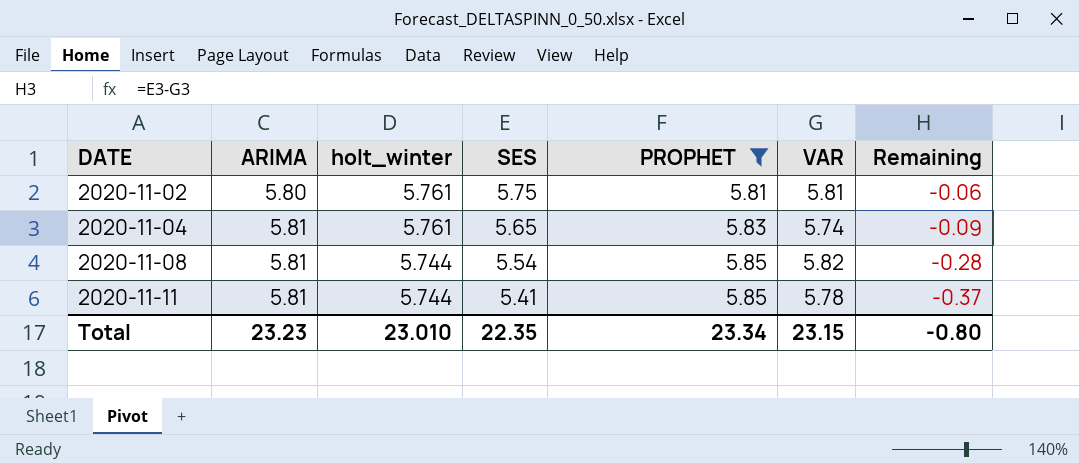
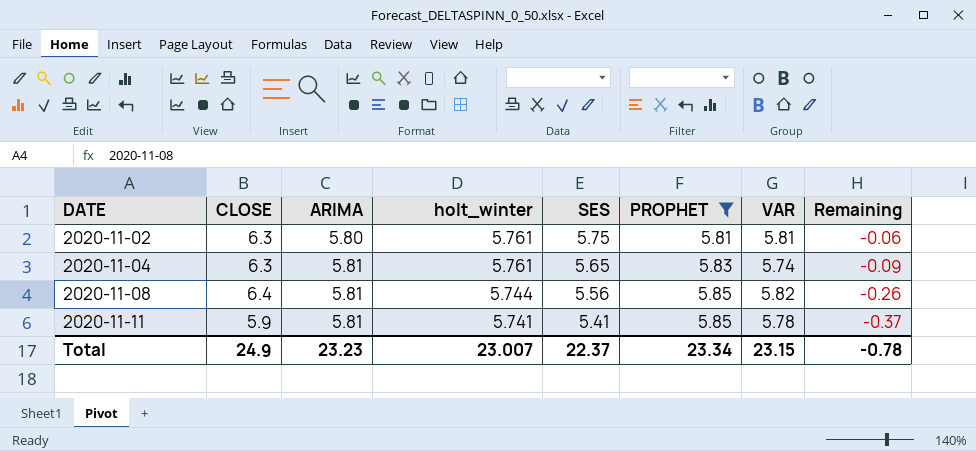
column CLOSE | position: none -> 2
2020-11-08 | SES: 5.54 -> 5.56
2020-11-08 | Remaining: -0.28 -> -0.26
2020-11-11 | holt_winter: 5.744 -> 5.741
Total | holt_winter: 23.010 -> 23.007
Total | SES: 22.35 -> 22.37
Total | Remaining: -0.80 -> -0.78

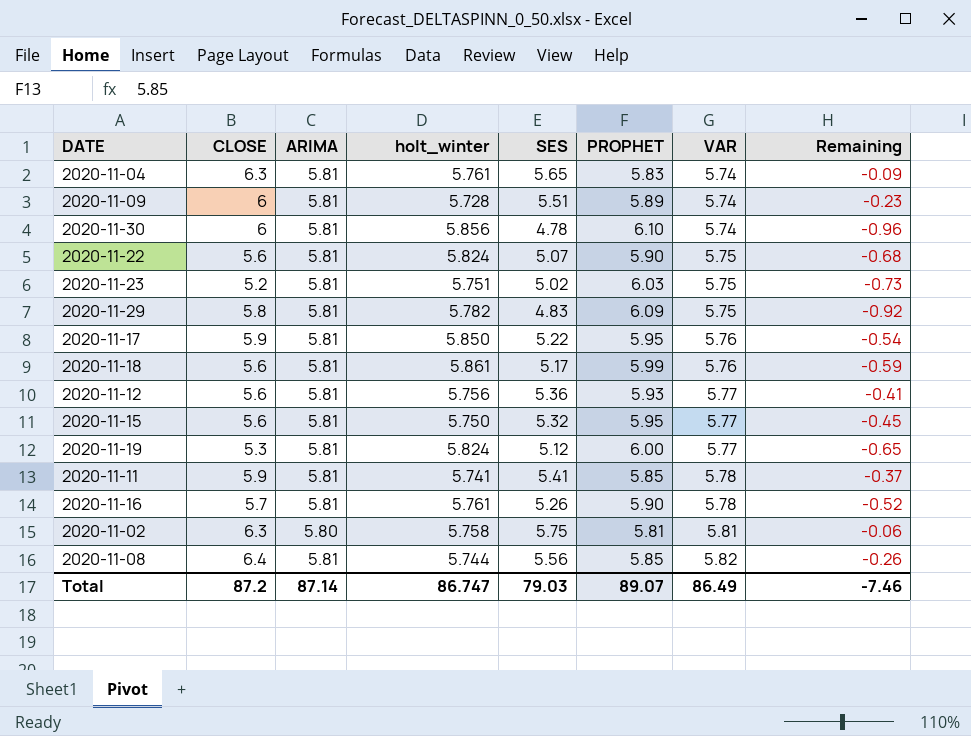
filter: PROPHET <= 5.85 -> none
row order: DATE ascending -> VAR ascending
2020-11-02 | holt_winter: 5.761 -> 5.758
Total | CLOSE: 24.9 -> 87.2
Total | ARIMA: 23.23 -> 87.14
Total | holt_winter: 23.007 -> 86.747
Total | SES: 22.37 -> 79.03
Total | PROPHET: 23.34 -> 89.07
Total | VAR: 23.15 -> 86.49
Total | Remaining: -0.78 -> -7.46

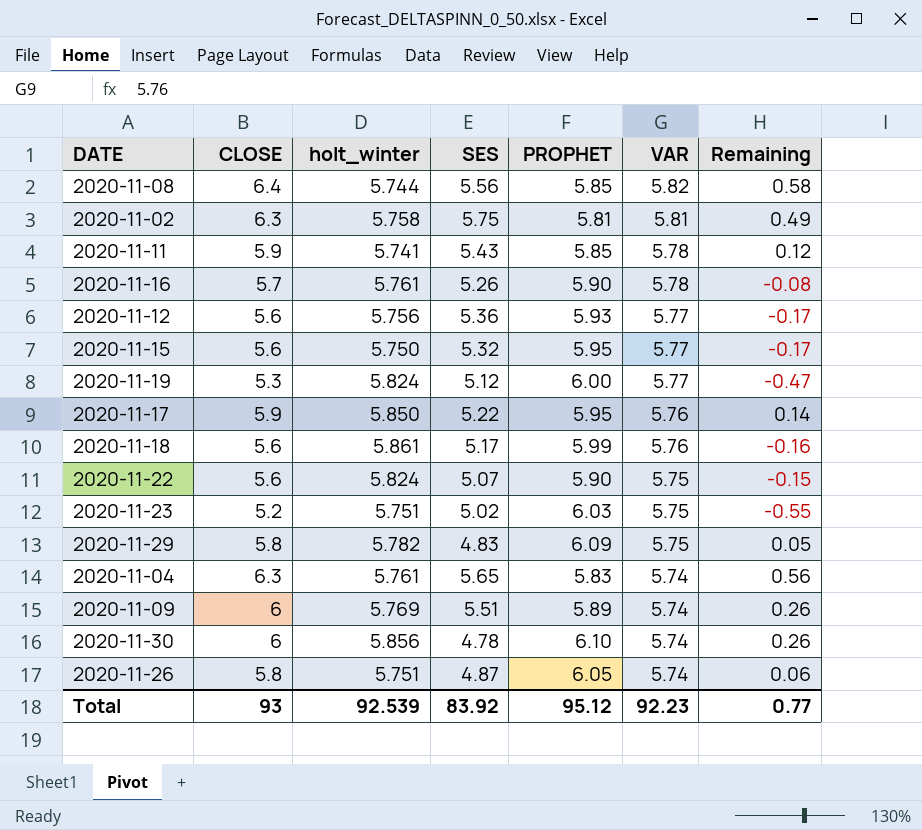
row order: VAR ascending -> VAR descending
column ARIMA | position: 3 -> none
column Remaining | formula: [SES] - [VAR] -> [CLOSE] - [VAR]
2020-11-11 | SES: 5.41 -> 5.43
2020-11-09 | holt_winter: 5.728 -> 5.769
row 2020-11-26: none -> 5.8 | 5.751 | 4.87 | 6.05 | 5.74 | 0.06
Total | CLOSE: 87.2 -> 93
Total | holt_winter: 86.747 -> 92.539
Total | SES: 79.03 -> 83.92
Total | PROPHET: 89.07 -> 95.12
Total | VAR: 86.49 -> 92.23
Total | Remaining: -7.46 -> 0.77

